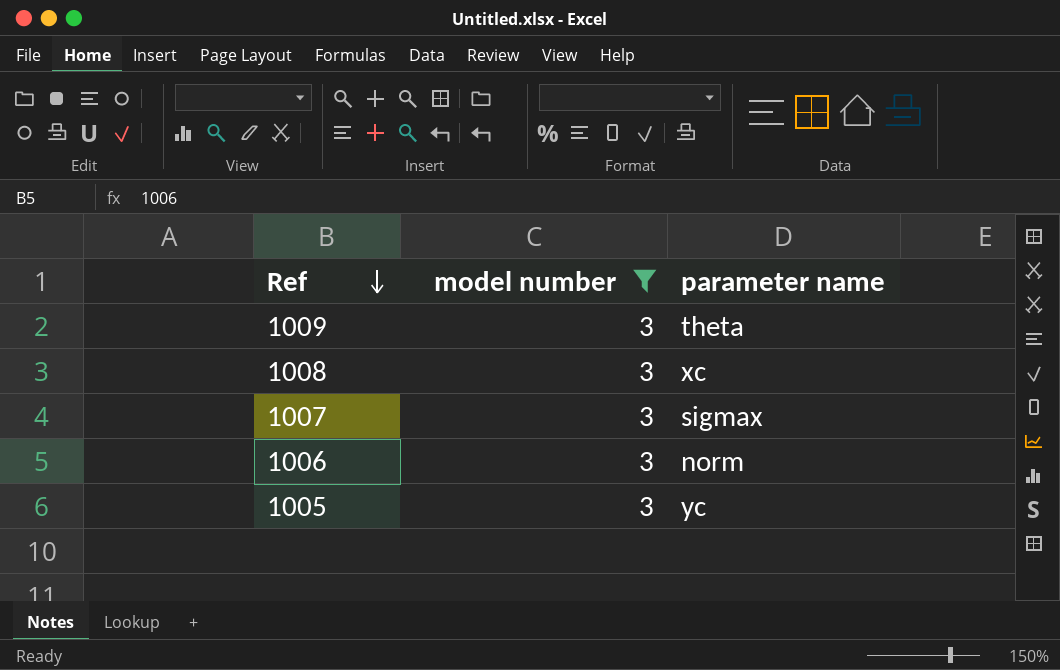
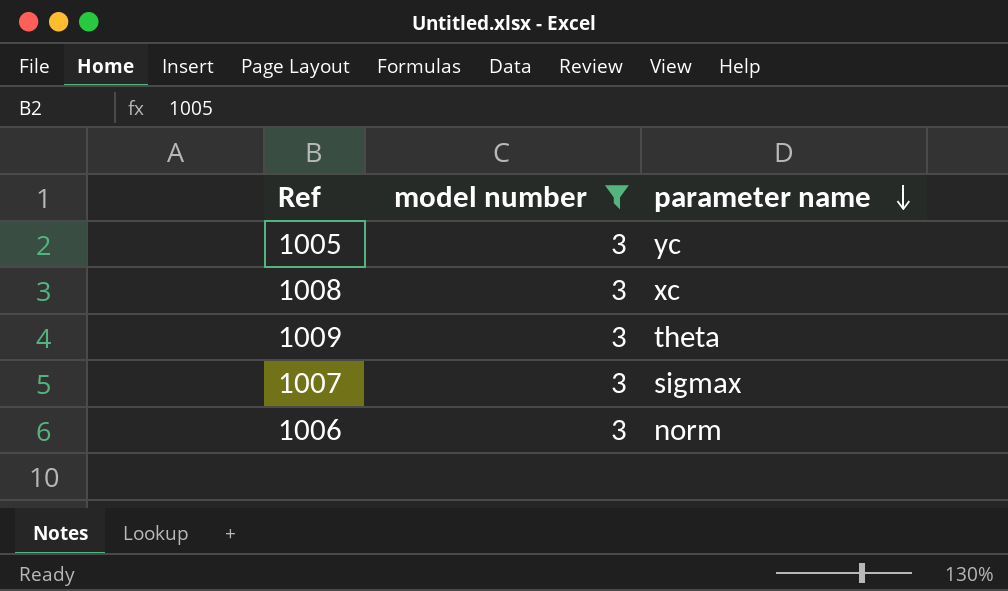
row order: Ref descending -> parameter name descending

